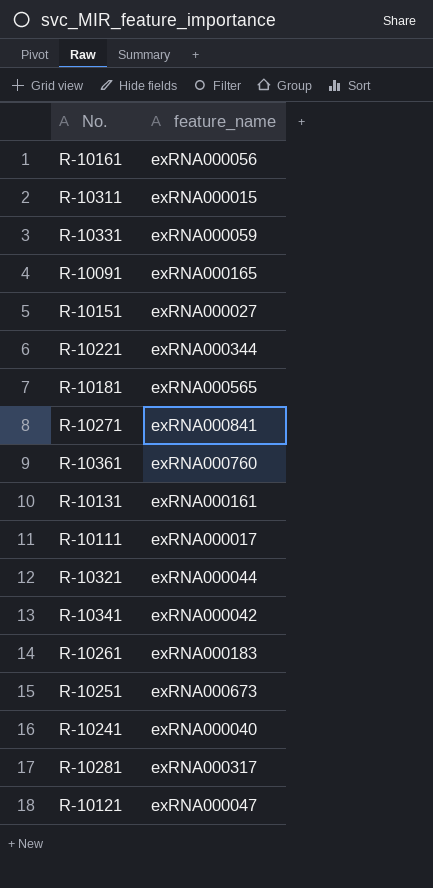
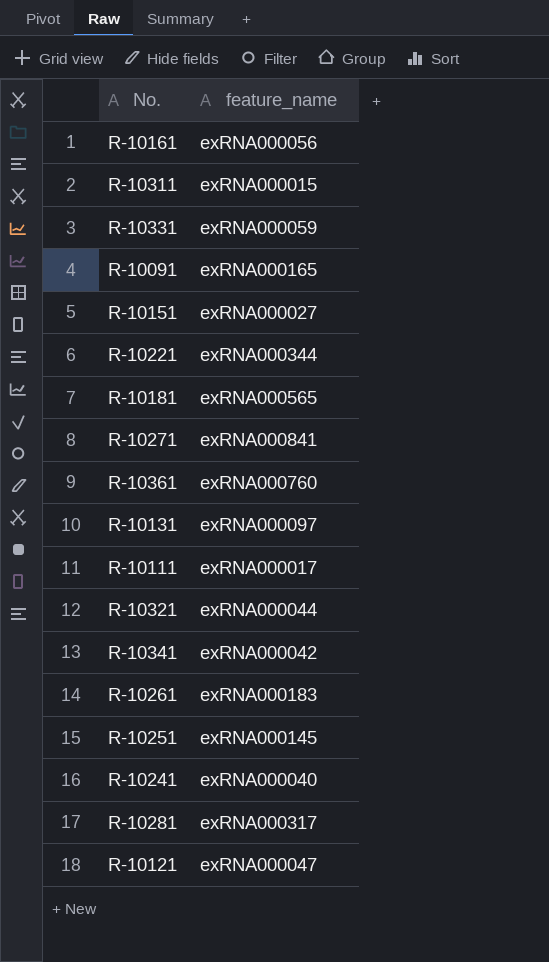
R-10131 | feature_name: exRNA000161 -> exRNA000097
R-10251 | feature_name: exRNA000673 -> exRNA000145

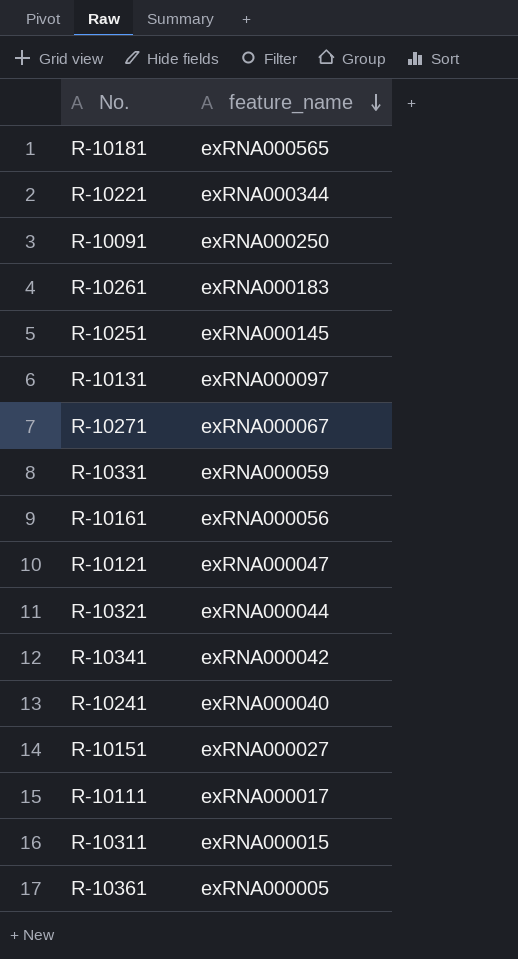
row order: none -> feature_name descending
row R-10281: exRNA000317 -> none
R-10091 | feature_name: exRNA000165 -> exRNA000250
R-10271 | feature_name: exRNA000841 -> exRNA000067
R-10361 | feature_name: exRNA000760 -> exRNA000005

